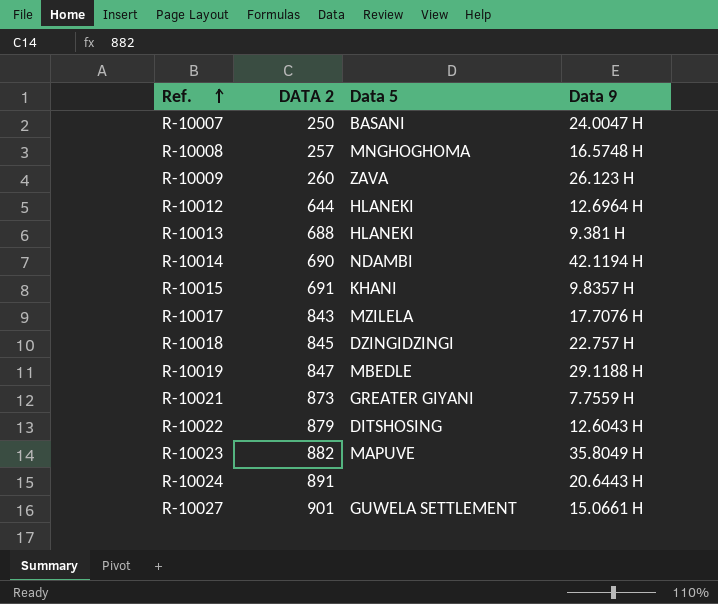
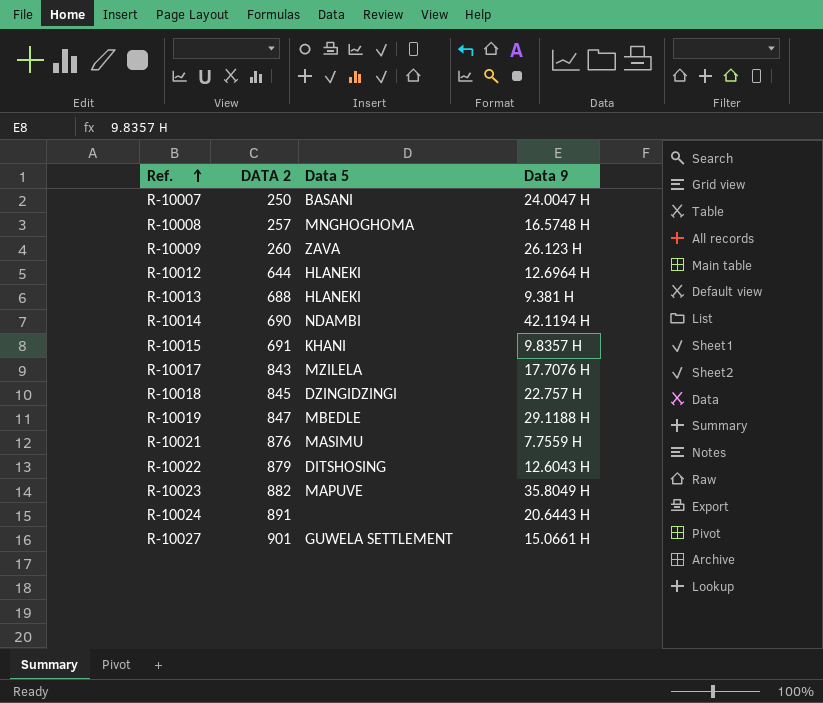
R-10021 | DATA 2: 873 -> 876
R-10021 | Data 5: GREATER GIYANI -> MASIMU

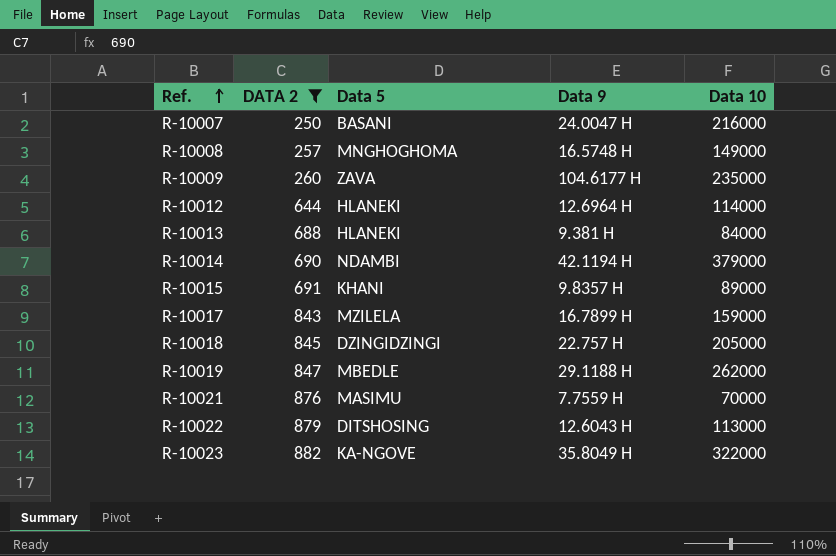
filter: none -> DATA 2 <= 882
column Data 10 | position: none -> 5
R-10009 | Data 9: 26.123 H -> 104.6177 H
R-10017 | Data 9: 17.7076 H -> 16.7899 H
R-10023 | Data 5: MAPUVE -> KA-NGOVE

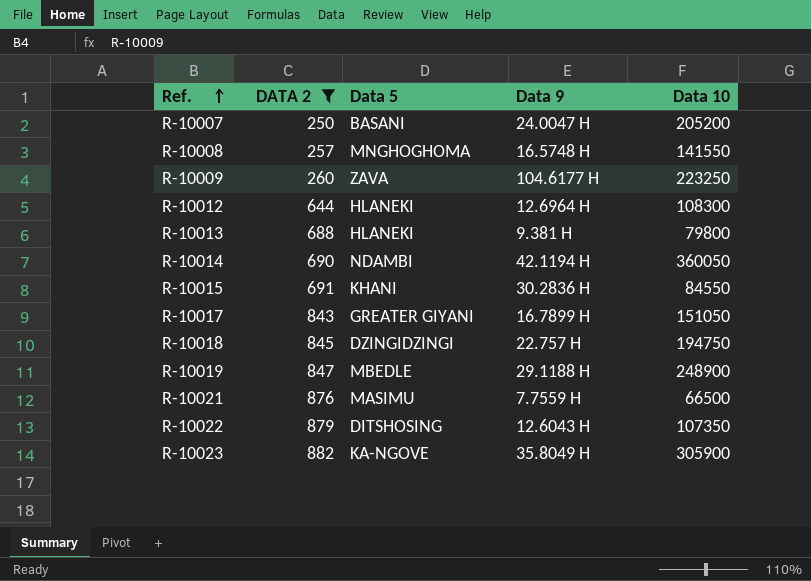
R-10007 | Data 10: 216000 -> 205200
R-10008 | Data 10: 149000 -> 141550
R-10009 | Data 10: 235000 -> 223250
R-10012 | Data 10: 114000 -> 108300
R-10013 | Data 10: 84000 -> 79800
R-10014 | Data 10: 379000 -> 360050
R-10015 | Data 9: 9.8357 H -> 30.2836 H
R-10015 | Data 10: 89000 -> 84550
R-10017 | Data 5: MZILELA -> GREATER GIYANI
R-10017 | Data 10: 159000 -> 151050
R-10018 | Data 10: 205000 -> 194750
R-10019 | Data 10: 262000 -> 248900
R-10021 | Data 10: 70000 -> 66500
R-10022 | Data 10: 113000 -> 107350
R-10023 | Data 10: 322000 -> 305900

